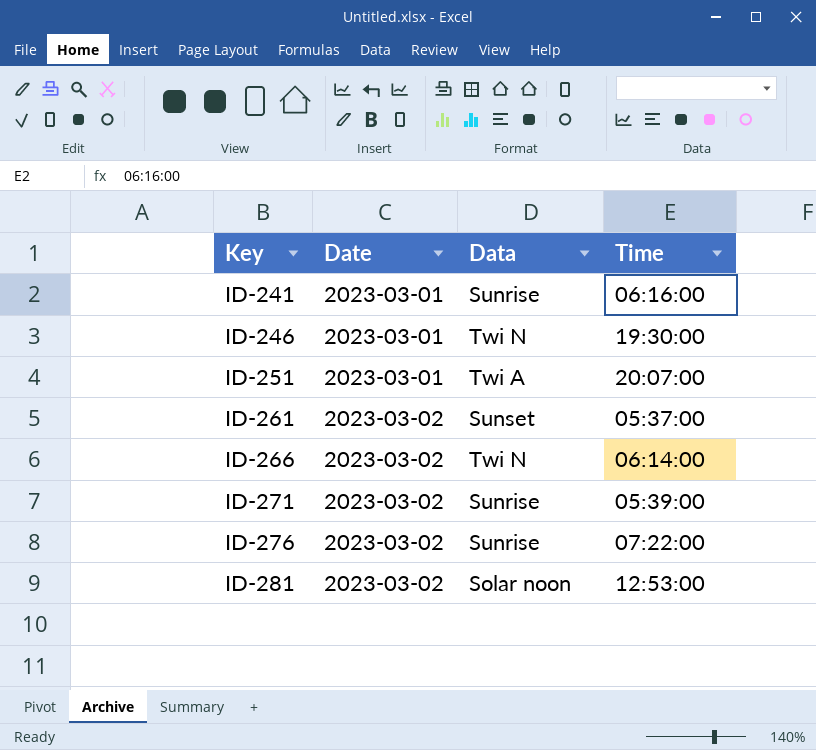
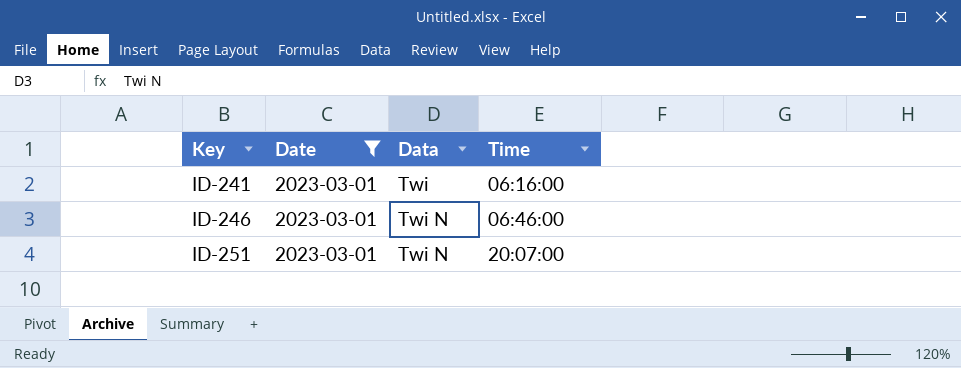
filter: none -> Date = 2023-03-01
ID-241 | Data: Sunrise -> Twi
ID-246 | Time: 19:30:00 -> 06:46:00
ID-251 | Data: Twi A -> Twi N

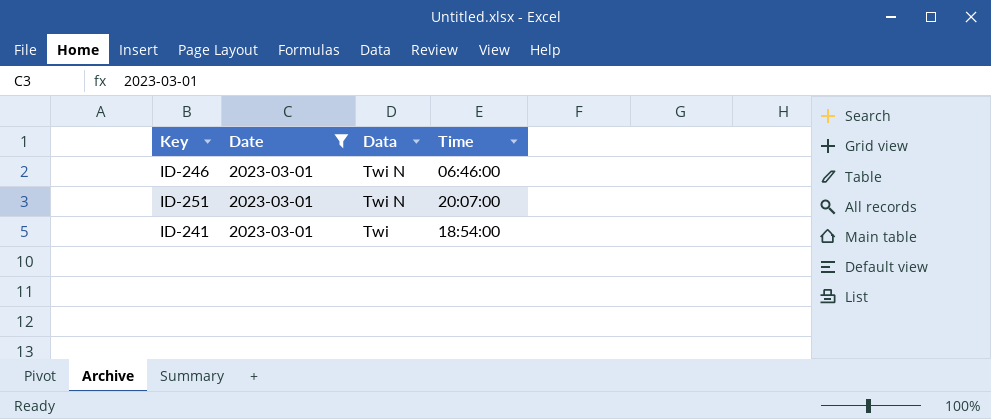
row order: Key ascending -> Data descending
ID-241 | Time: 06:16:00 -> 18:54:00

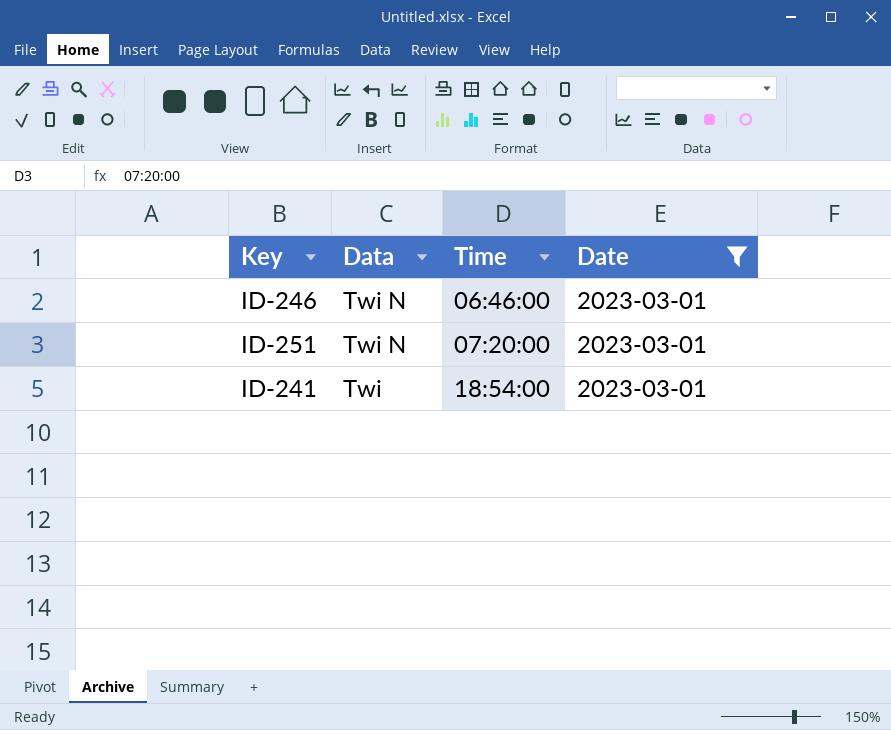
column Date | position: 2 -> 4
ID-251 | Time: 20:07:00 -> 07:20:00

